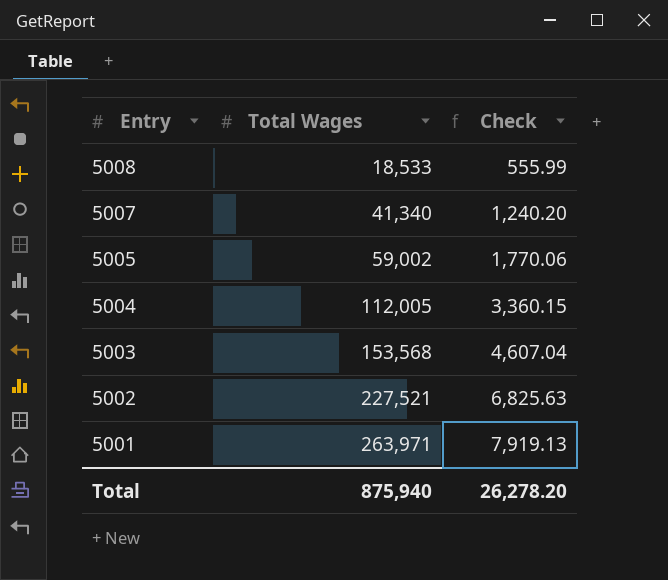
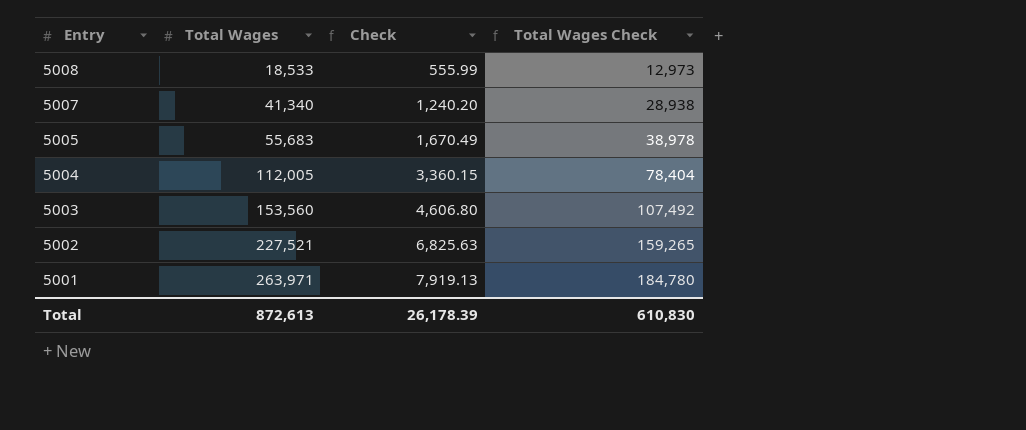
column Total Wages Check | formula: none -> [Total Wages] * 0.7
5005 | Total Wages: 59,002 -> 55,683
5005 | Check: 1,770.06 -> 1,670.49
5003 | Total Wages: 153,568 -> 153,560
5003 | Check: 4,607.04 -> 4,606.80
Total | Total Wages: 875,940 -> 872,613
Total | Check: 26,278.20 -> 26,178.39

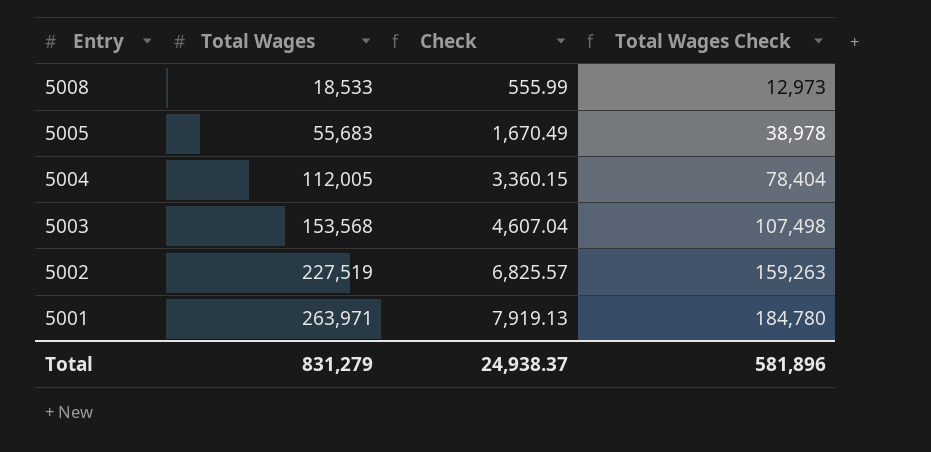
row 5007: 41,340 | 1,240.20 | 28,938 -> none
5003 | Total Wages: 153,560 -> 153,568
5003 | Check: 4,606.80 -> 4,607.04
5003 | Total Wages Check: 107,492 -> 107,498
5002 | Total Wages: 227,521 -> 227,519
5002 | Check: 6,825.63 -> 6,825.57
5002 | Total Wages Check: 159,265 -> 159,263
Total | Total Wages: 872,613 -> 831,279
Total | Check: 26,178.39 -> 24,938.37
Total | Total Wages Check: 610,830 -> 581,896

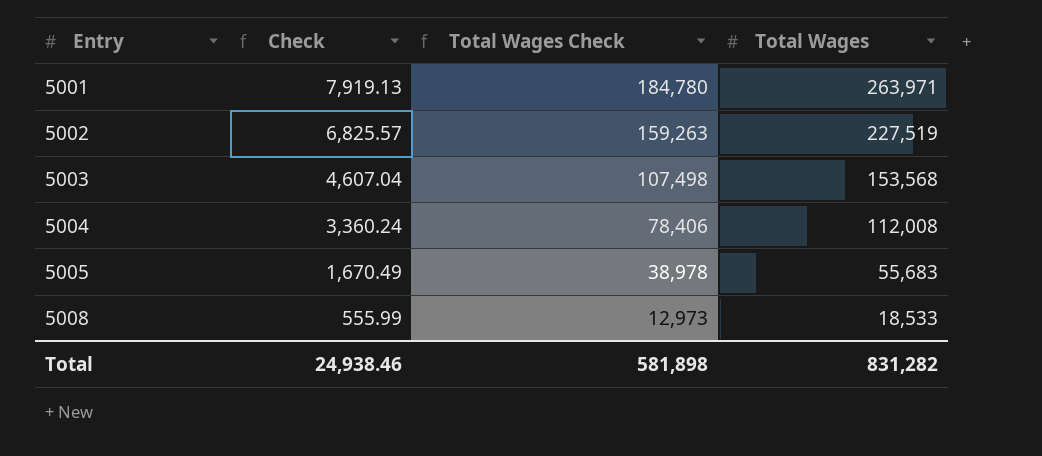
row order: Entry descending -> Entry ascending
column Total Wages | position: 2 -> 4
5004 | Check: 3,360.15 -> 3,360.24
5004 | Total Wages Check: 78,404 -> 78,406
5004 | Total Wages: 112,005 -> 112,008
Total | Check: 24,938.37 -> 24,938.46
Total | Total Wages Check: 581,896 -> 581,898
Total | Total Wages: 831,279 -> 831,282

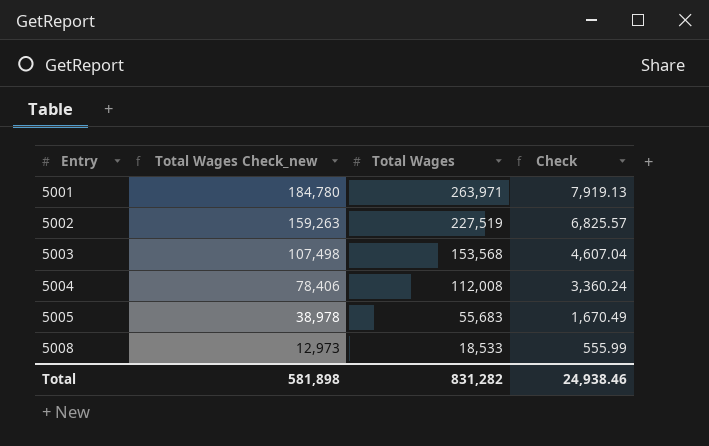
column name: Total Wages Check -> Total Wages Check_new
column Check | position: 2 -> 4

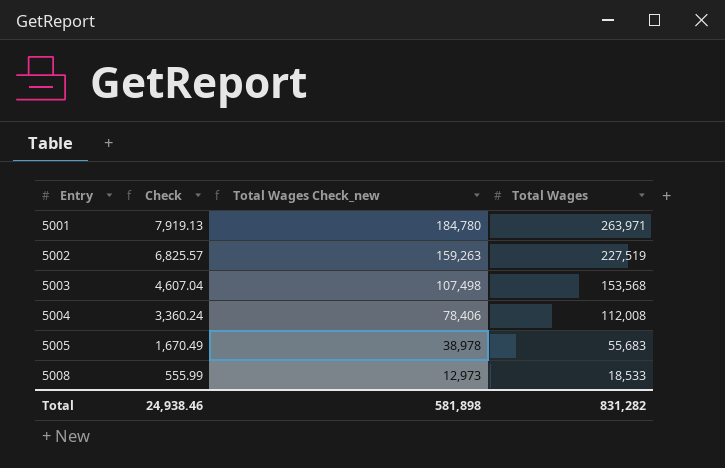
column Check | position: 4 -> 2

